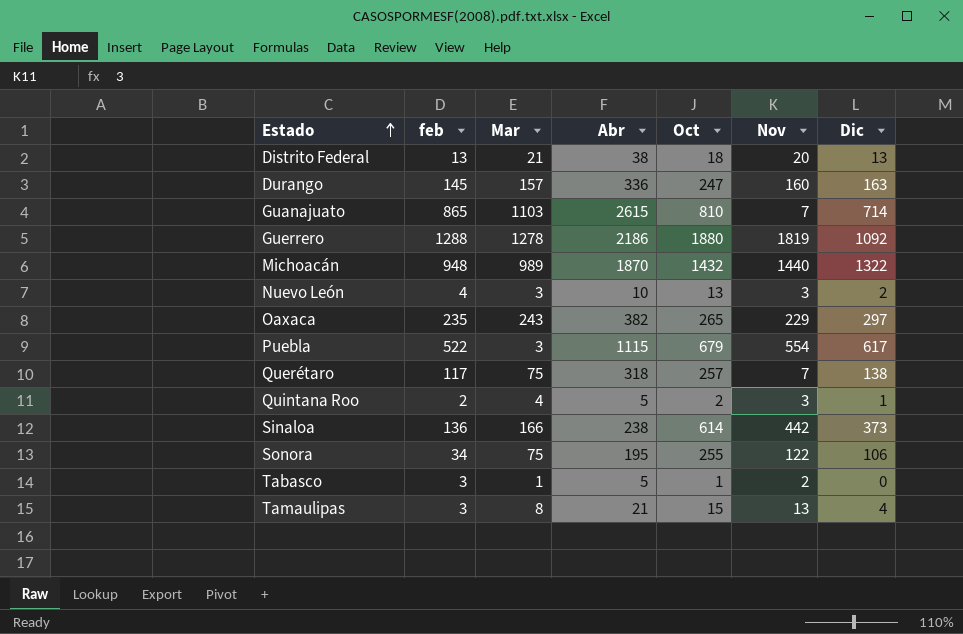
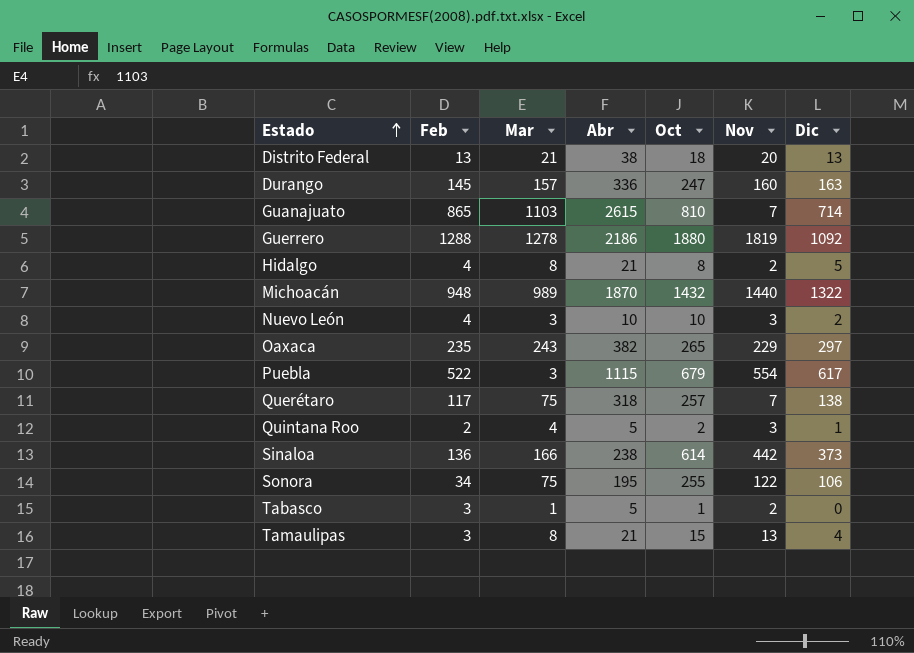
column name: feb -> Feb
row Hidalgo: none -> 4 | 8 | 21 | 8 | 2 | 5
Nuevo León | Oct: 13 -> 10

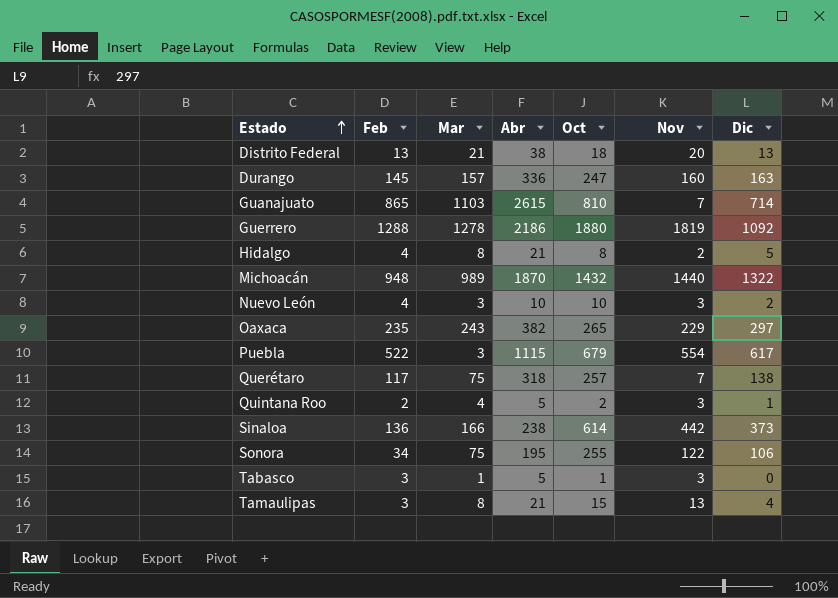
Tabasco | Nov: 2 -> 3

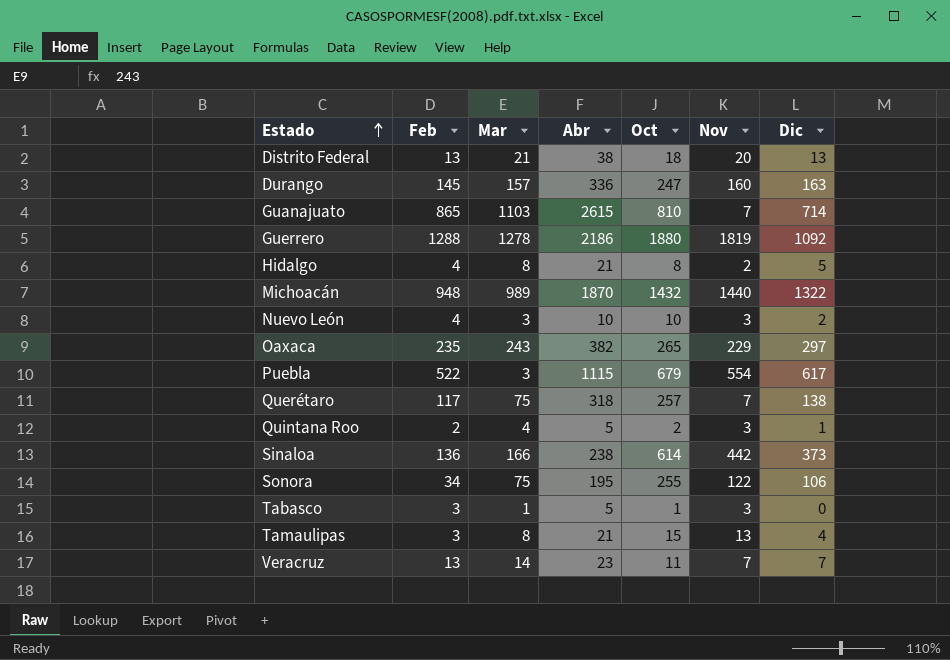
row Veracruz: none -> 13 | 14 | 23 | 11 | 7 | 7

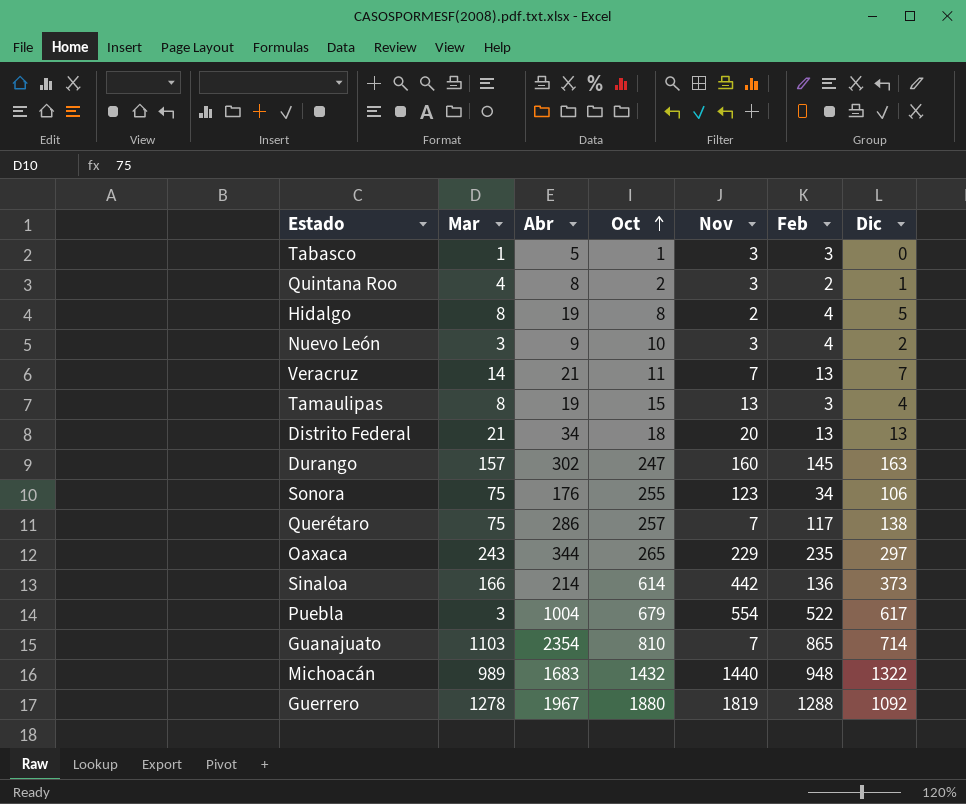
row order: Estado ascending -> Oct ascending
column Feb | position: 2 -> 6
Quintana Roo | Abr: 5 -> 8
Hidalgo | Abr: 21 -> 19
Nuevo León | Abr: 10 -> 9
Veracruz | Abr: 23 -> 21
Tamaulipas | Abr: 21 -> 19
Distrito Federal | Abr: 38 -> 34
Durango | Abr: 336 -> 302
Sonora | Abr: 195 -> 176
Sonora | Nov: 122 -> 123
Querétaro | Abr: 318 -> 286
Oaxaca | Abr: 382 -> 344
Sinaloa | Abr: 238 -> 214
Puebla | Abr: 1115 -> 1004
Guanajuato | Abr: 2615 -> 2354
Michoacán | Abr: 1870 -> 1683
Guerrero | Abr: 2186 -> 1967

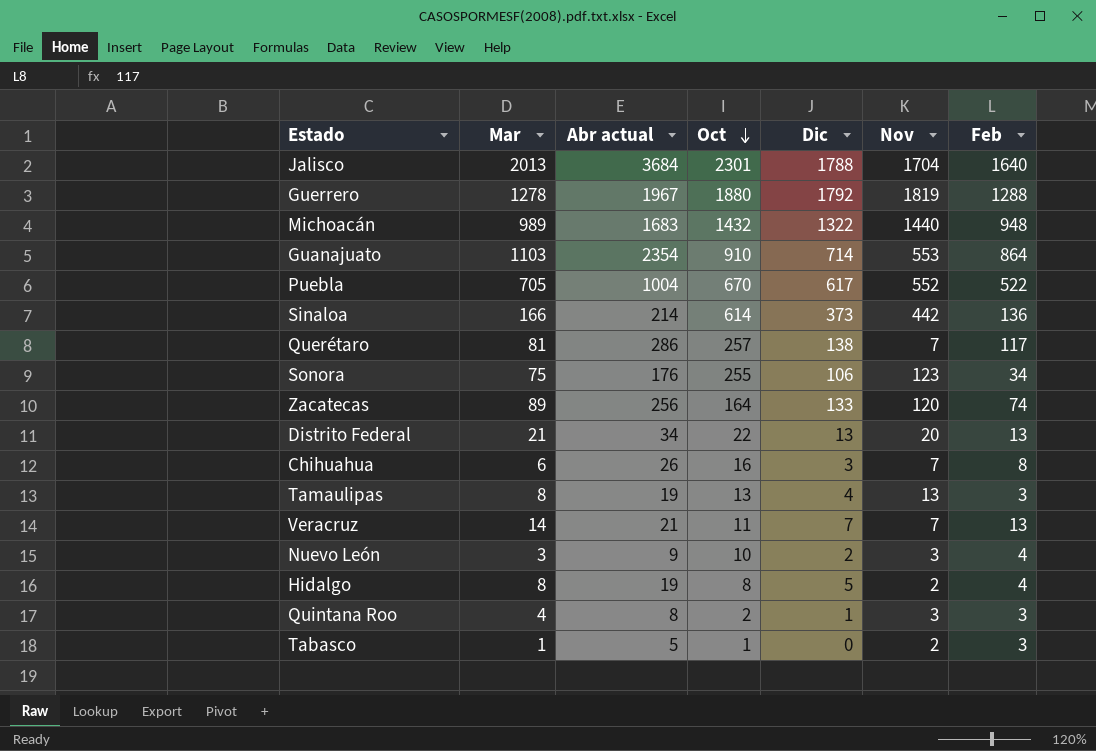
row order: Oct ascending -> Oct descending
column name: Abr -> Abr actual
column Dic | position: 7 -> 5
row Durango: 157 | 302 | 247 | 160 | 145 | 163 -> none
row Oaxaca: 243 | 344 | 265 | 229 | 235 | 297 -> none
row Jalisco: none -> 2013 | 3684 | 2301 | 1788 | 1704 | 1640
Guerrero | Dic: 1092 -> 1792
Guanajuato | Oct: 810 -> 910
Guanajuato | Nov: 7 -> 553
Guanajuato | Feb: 865 -> 864
Puebla | Mar: 3 -> 705
Puebla | Oct: 679 -> 670
Puebla | Nov: 554 -> 552
Querétaro | Mar: 75 -> 81
row Zacatecas: none -> 89 | 256 | 164 | 133 | 120 | 74
Distrito Federal | Oct: 18 -> 22
row Chihuahua: none -> 6 | 26 | 16 | 3 | 7 | 8
Tamaulipas | Oct: 15 -> 13
Quintana Roo | Feb: 2 -> 3
Tabasco | Nov: 3 -> 2

